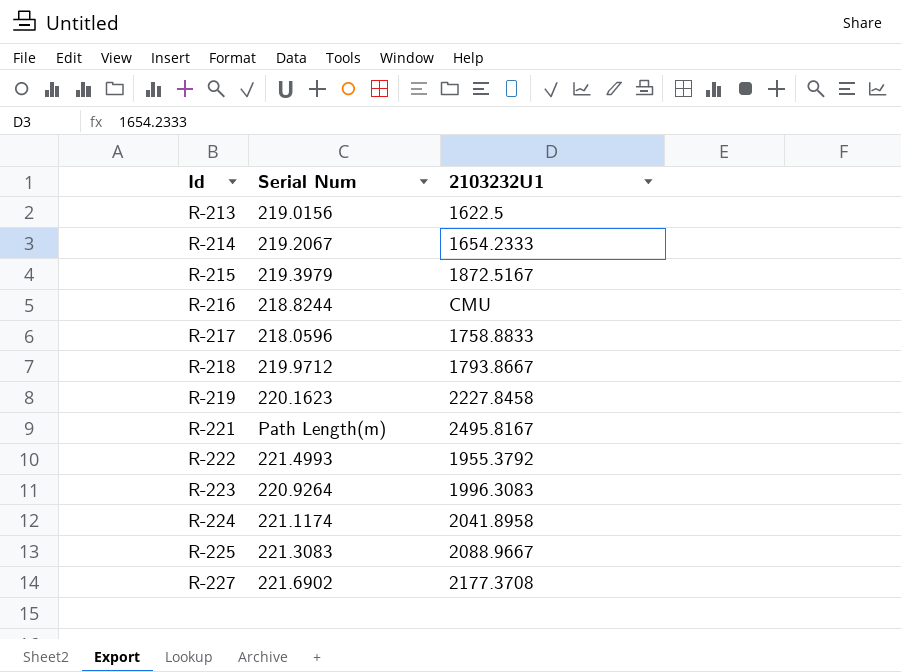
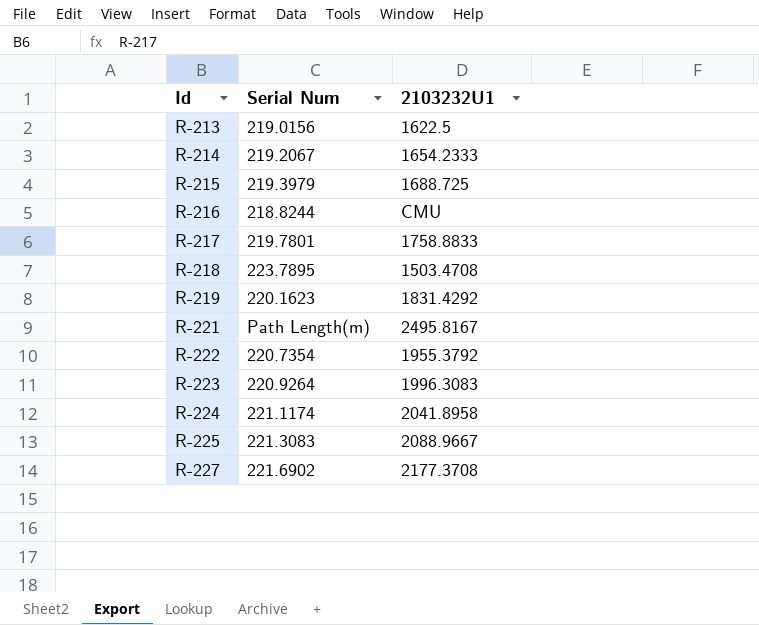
R-215 | 2103232U1: 1872.5167 -> 1688.725
R-217 | Serial Num: 218.0596 -> 219.7801
R-218 | Serial Num: 219.9712 -> 223.7895
R-218 | 2103232U1: 1793.8667 -> 1503.4708
R-219 | 2103232U1: 2227.8458 -> 1831.4292
R-222 | Serial Num: 221.4993 -> 220.7354

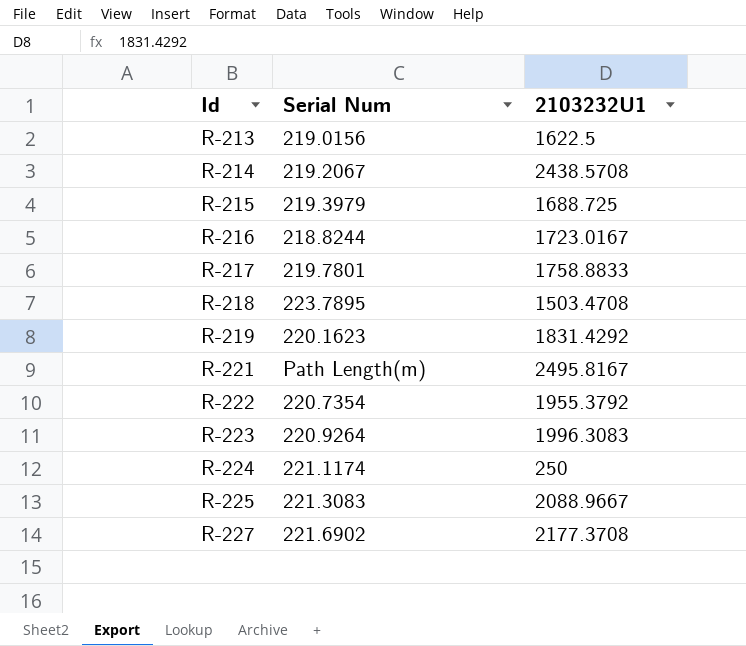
R-214 | 2103232U1: 1654.2333 -> 2438.5708
R-216 | 2103232U1: CMU -> 1723.0167
R-224 | 2103232U1: 2041.8958 -> 250

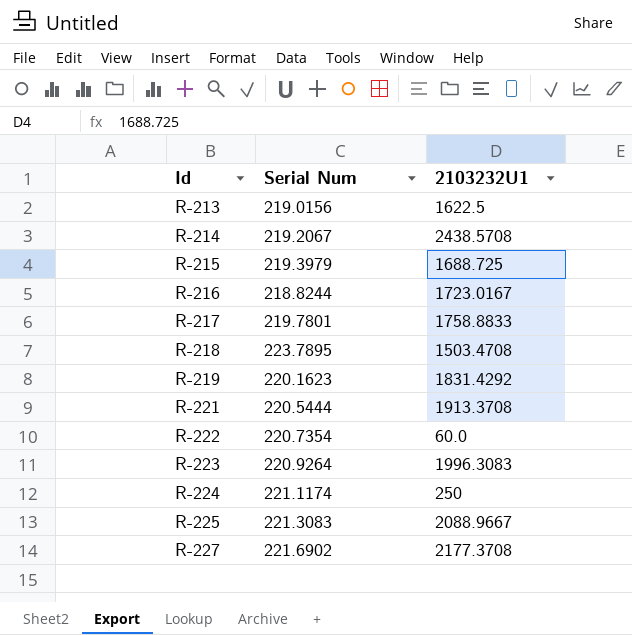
R-221 | Serial Num: Path Length(m) -> 220.5444
R-221 | 2103232U1: 2495.8167 -> 1913.3708
R-222 | 2103232U1: 1955.3792 -> 60.0

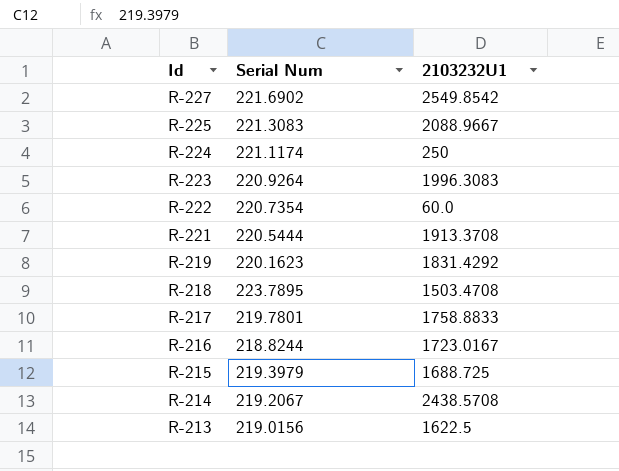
row order: Id ascending -> Id descending
R-227 | 2103232U1: 2177.3708 -> 2549.8542

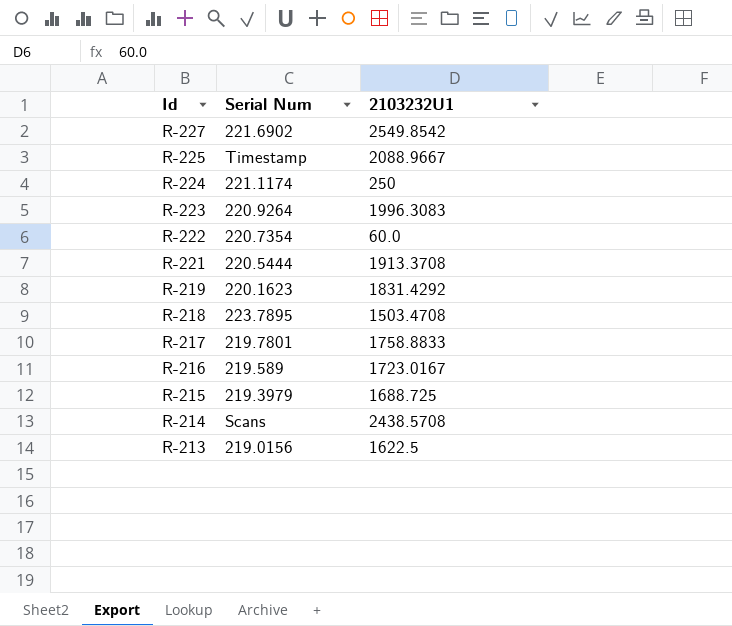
R-225 | Serial Num: 221.3083 -> Timestamp
R-216 | Serial Num: 218.8244 -> 219.589
R-214 | Serial Num: 219.2067 -> Scans

